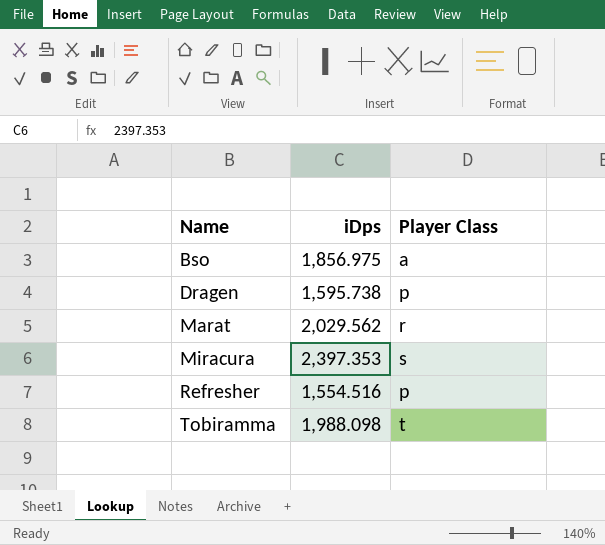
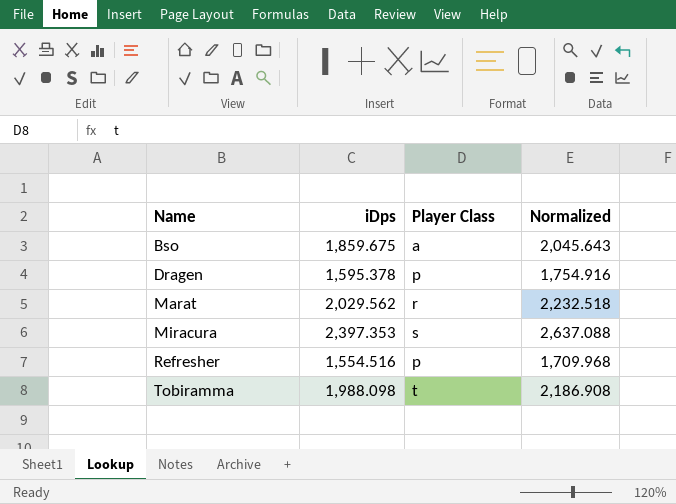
column Normalized | formula: none -> [iDps] * 1.1
Bso | iDps: 1,856.975 -> 1,859.675
Dragen | iDps: 1,595.738 -> 1,595.378

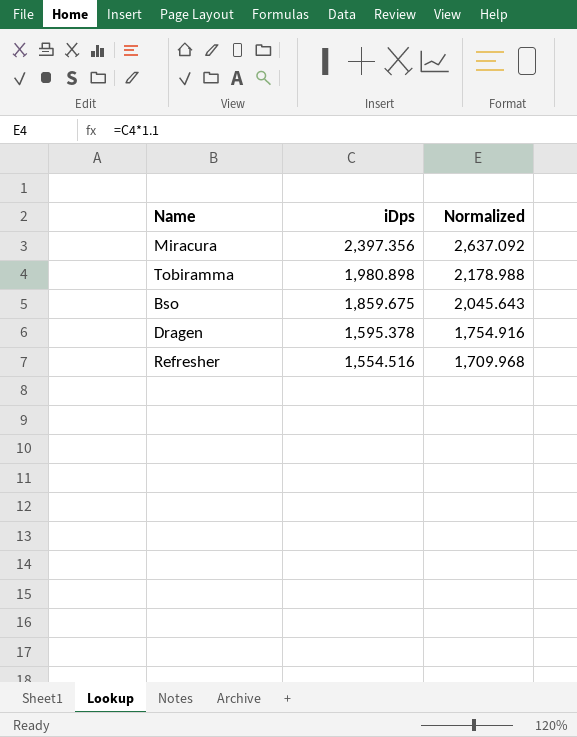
row order: Name ascending -> iDps descending
column Player Class | position: 3 -> none
row Marat: 2,029.562 | r | 2,232.518 -> none
Miracura | iDps: 2,397.353 -> 2,397.356
Miracura | Normalized: 2,637.088 -> 2,637.092
Tobiramma | iDps: 1,988.098 -> 1,980.898
Tobiramma | Normalized: 2,186.908 -> 2,178.988

